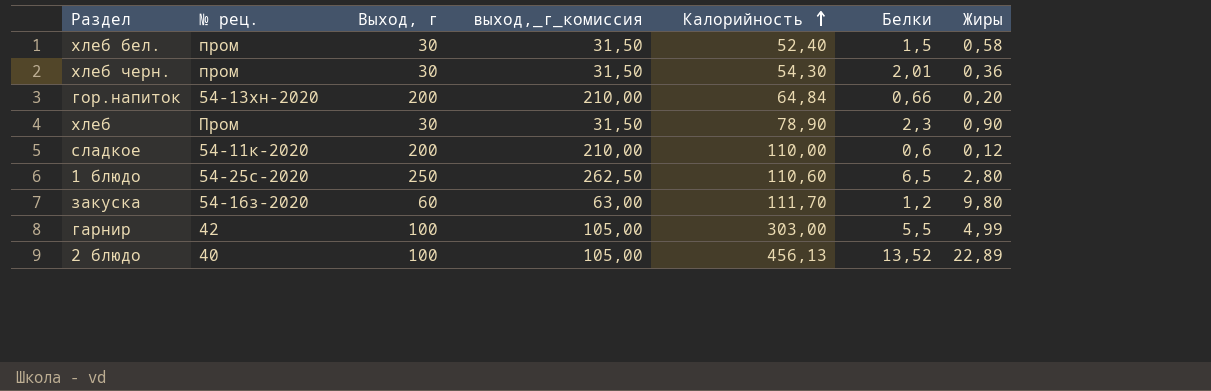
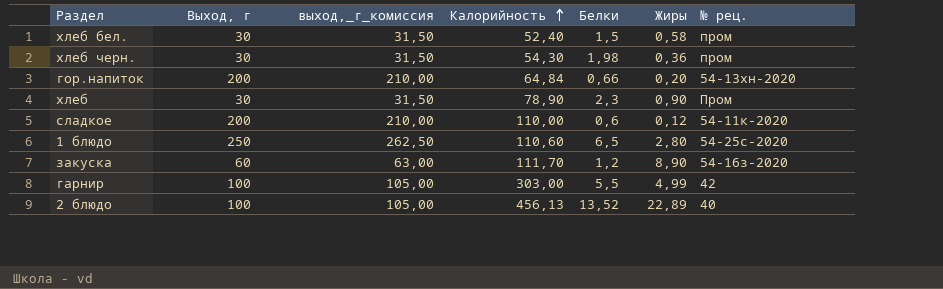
column № рец. | position: 2 -> 7
хлеб черн. | Белки: 2,01 -> 1,98
закуска | Жиры: 9,80 -> 8,90

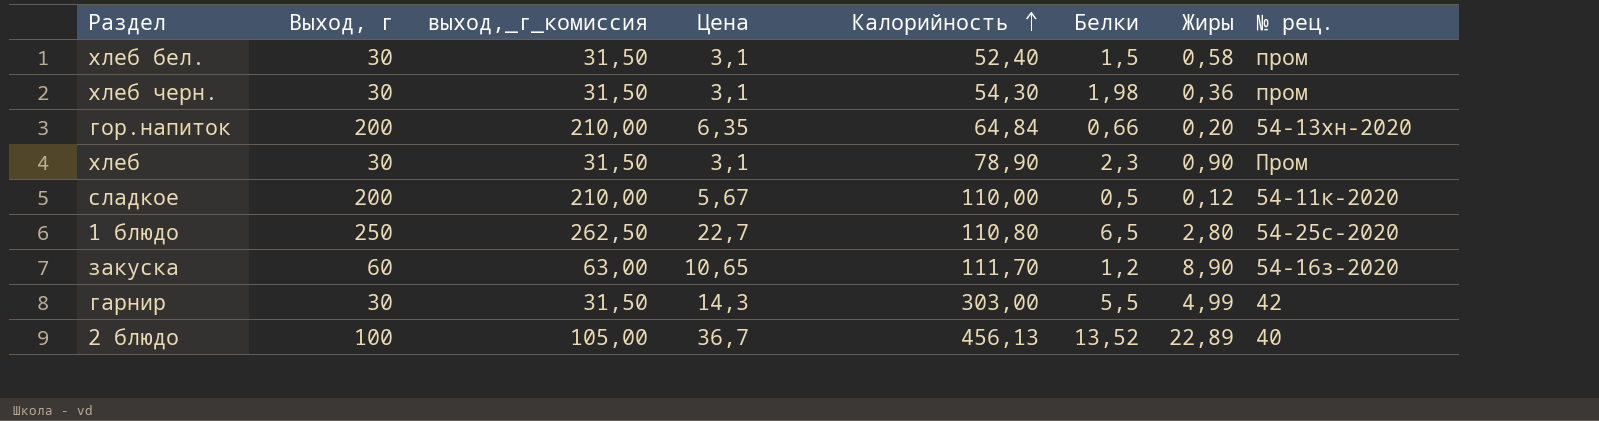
column Цена | position: none -> 4
сладкое | Белки: 0,6 -> 0,5
1 блюдо | Калорийность: 110,60 -> 110,80
гарнир | Выход, г: 100 -> 30
гарнир | выход,_г_комиссия: 105,00 -> 31,50

